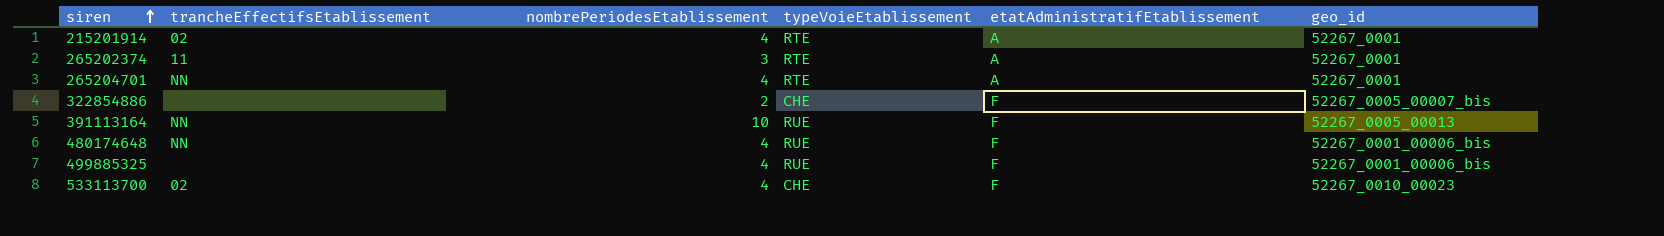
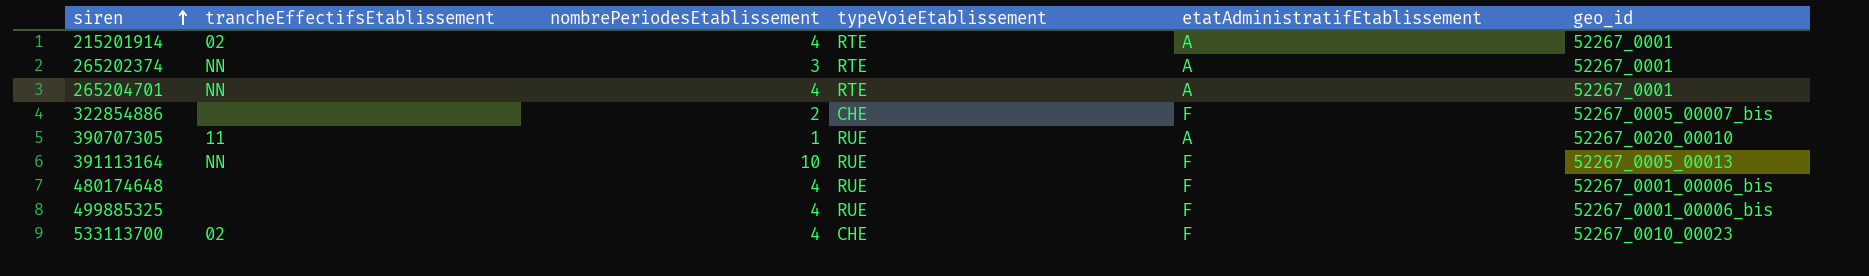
265202374 | trancheEffectifsEtablissement: 11 -> NN
row 390707305: none -> 11 | 1 | RUE | A | 52267_0020_00010
480174648 | trancheEffectifsEtablissement: NN -> none

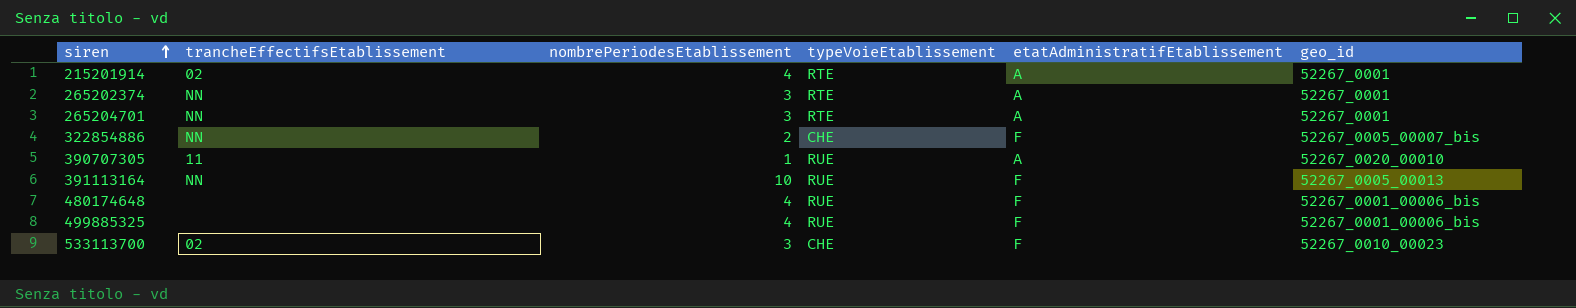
265204701 | nombrePeriodesEtablissement: 4 -> 3
322854886 | trancheEffectifsEtablissement: none -> NN
533113700 | nombrePeriodesEtablissement: 4 -> 3

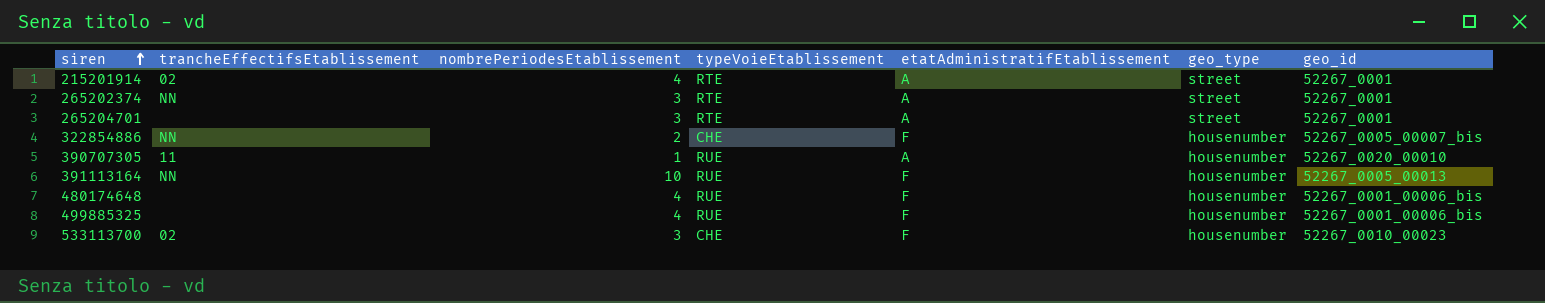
column geo_type | position: none -> 6
265204701 | trancheEffectifsEtablissement: NN -> none

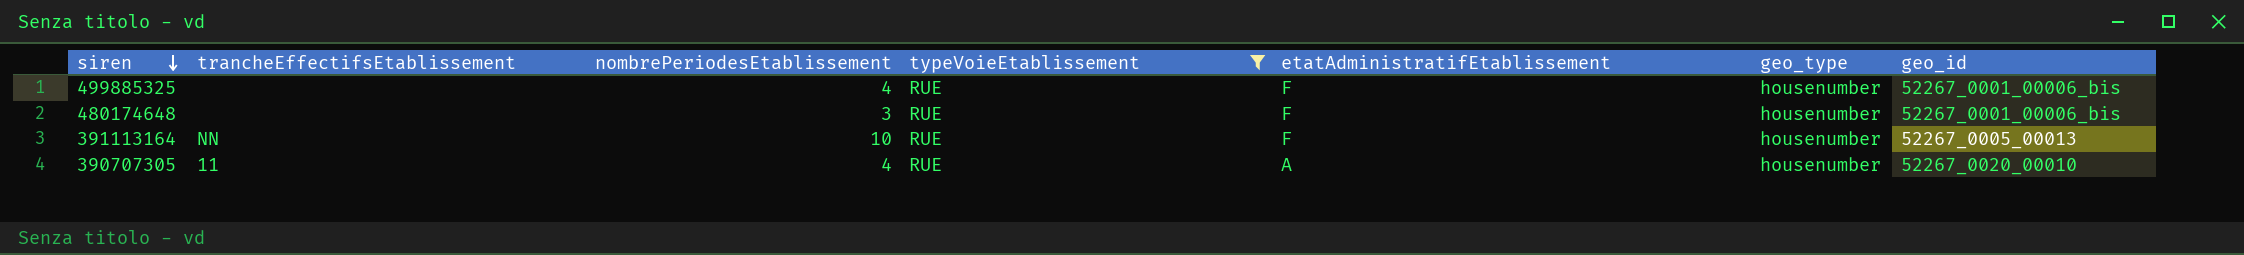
filter: none -> typeVoieEtablissement = RUE
row order: siren ascending -> siren descending
480174648 | nombrePeriodesEtablissement: 4 -> 3
390707305 | nombrePeriodesEtablissement: 1 -> 4

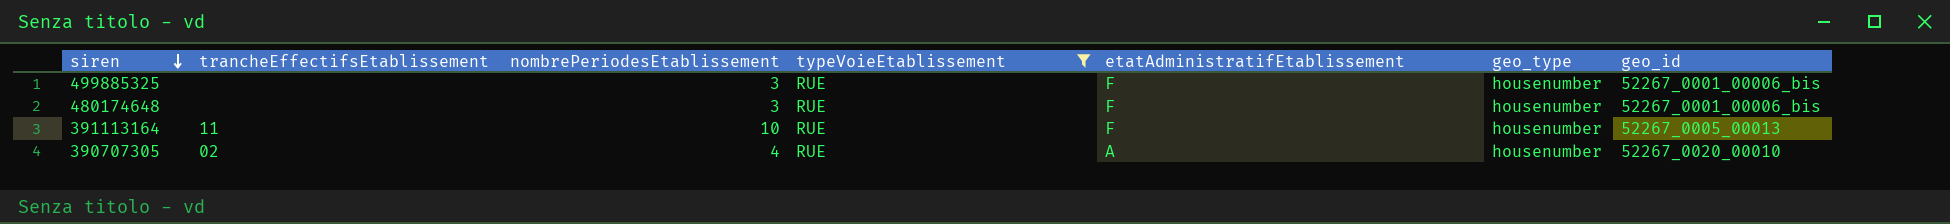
499885325 | nombrePeriodesEtablissement: 4 -> 3
391113164 | trancheEffectifsEtablissement: NN -> 11
390707305 | trancheEffectifsEtablissement: 11 -> 02

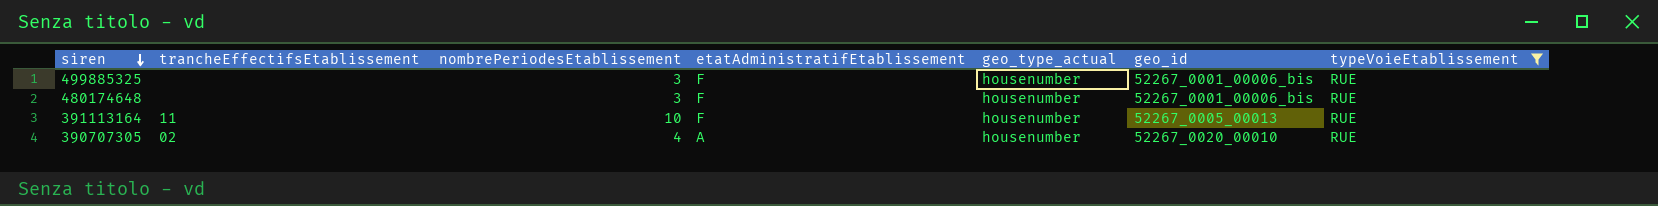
column name: geo_type -> geo_type_actual
column typeVoieEtablissement | position: 4 -> 7

